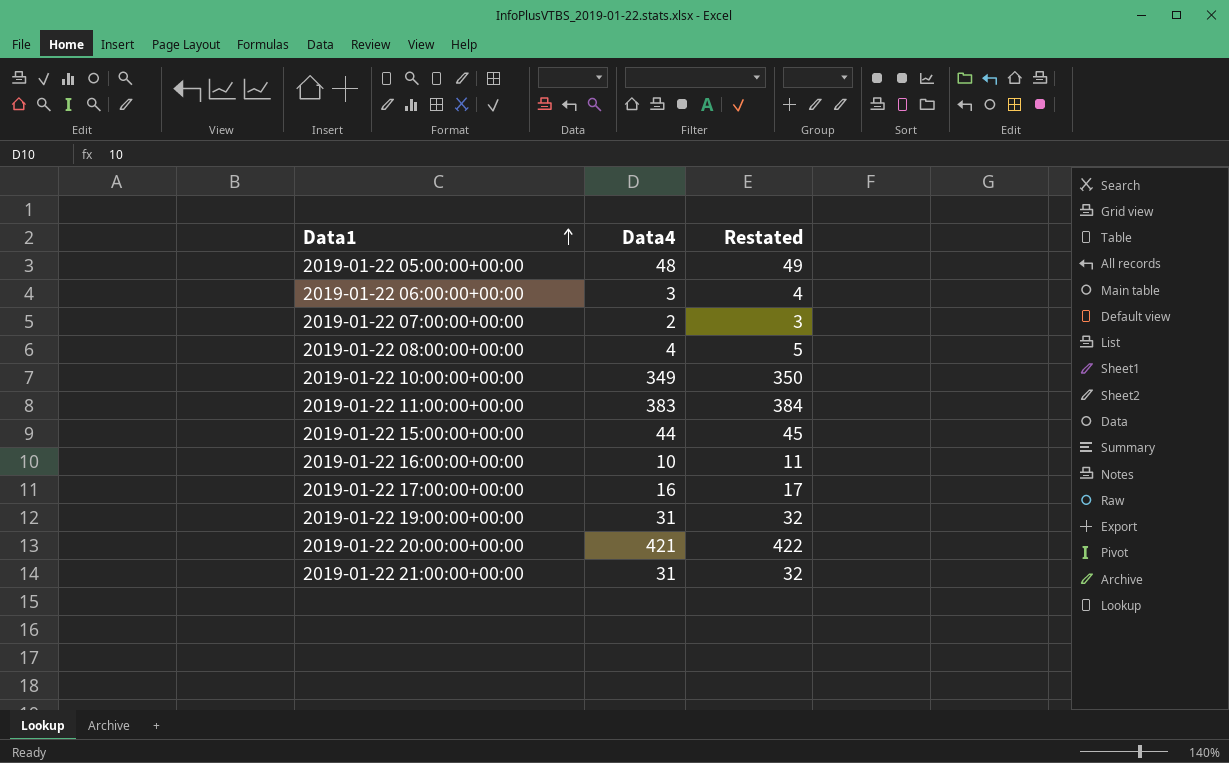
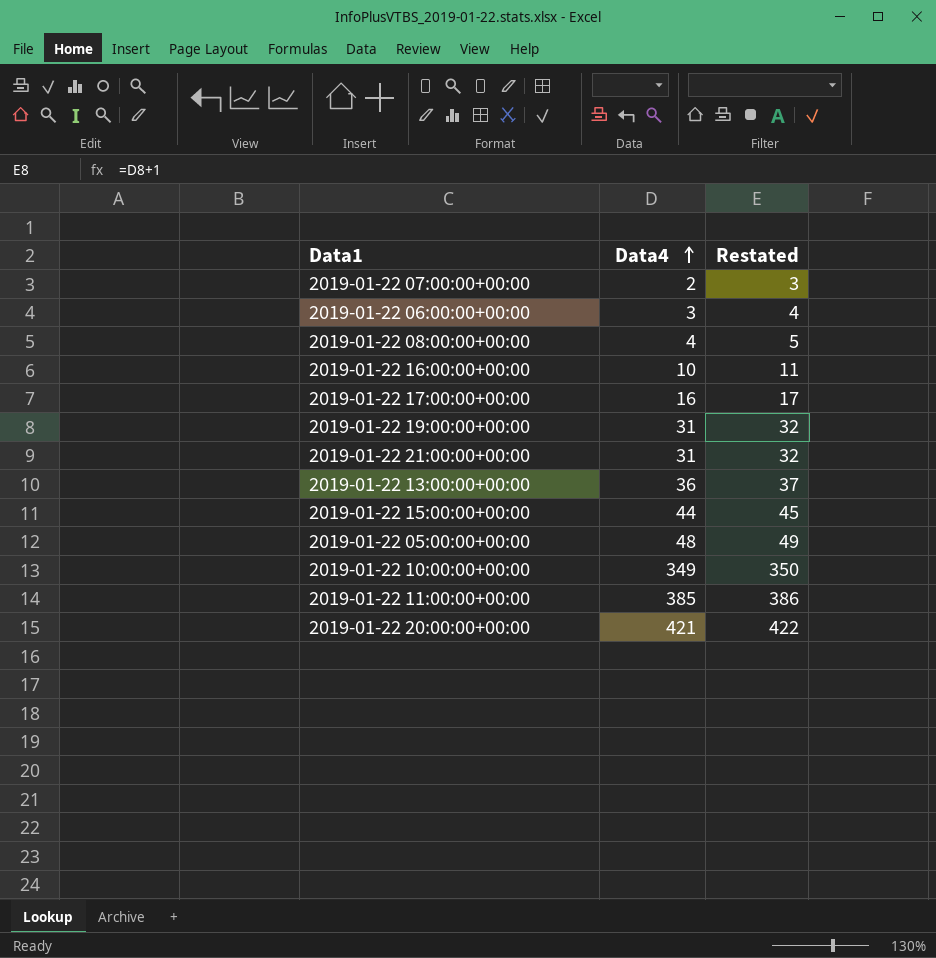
row order: Data1 ascending -> Data4 ascending
row 2019-01-22 13:00:00+00:00: none -> 36 | 37
2019-01-22 11:00:00+00:00 | Data4: 383 -> 385
2019-01-22 11:00:00+00:00 | Restated: 384 -> 386

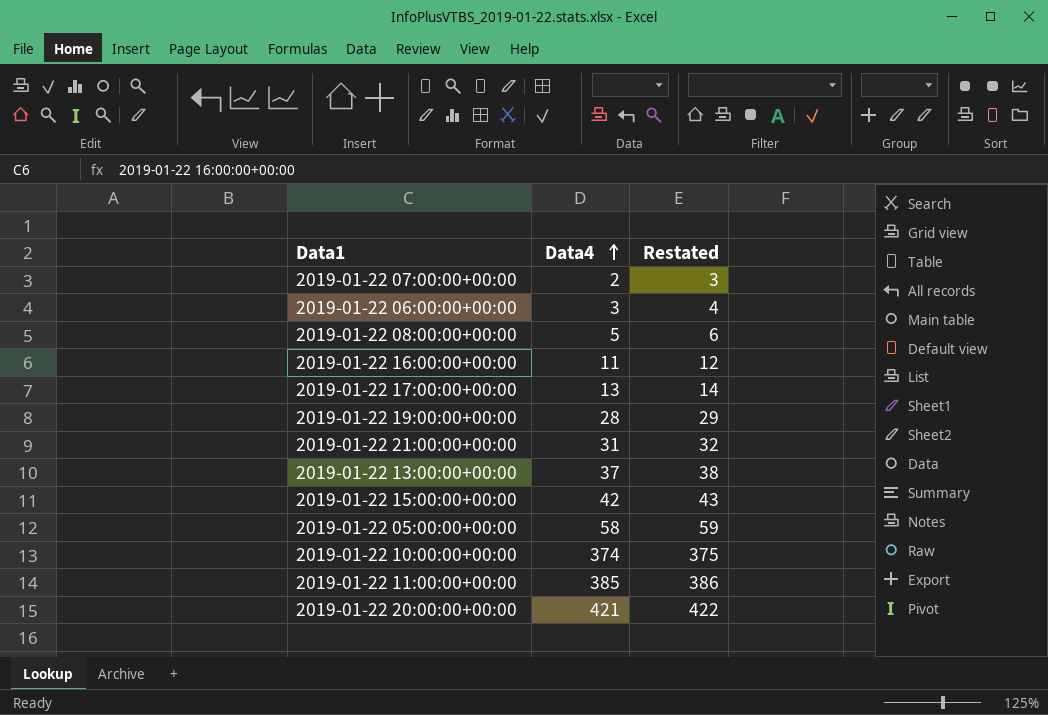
2019-01-22 08:00:00+00:00 | Data4: 4 -> 5
2019-01-22 08:00:00+00:00 | Restated: 5 -> 6
2019-01-22 16:00:00+00:00 | Data4: 10 -> 11
2019-01-22 16:00:00+00:00 | Restated: 11 -> 12
2019-01-22 17:00:00+00:00 | Data4: 16 -> 13
2019-01-22 17:00:00+00:00 | Restated: 17 -> 14
2019-01-22 19:00:00+00:00 | Data4: 31 -> 28
2019-01-22 19:00:00+00:00 | Restated: 32 -> 29
2019-01-22 13:00:00+00:00 | Data4: 36 -> 37
2019-01-22 13:00:00+00:00 | Restated: 37 -> 38
2019-01-22 15:00:00+00:00 | Data4: 44 -> 42
2019-01-22 15:00:00+00:00 | Restated: 45 -> 43
2019-01-22 05:00:00+00:00 | Data4: 48 -> 58
2019-01-22 05:00:00+00:00 | Restated: 49 -> 59
2019-01-22 10:00:00+00:00 | Data4: 349 -> 374
2019-01-22 10:00:00+00:00 | Restated: 350 -> 375

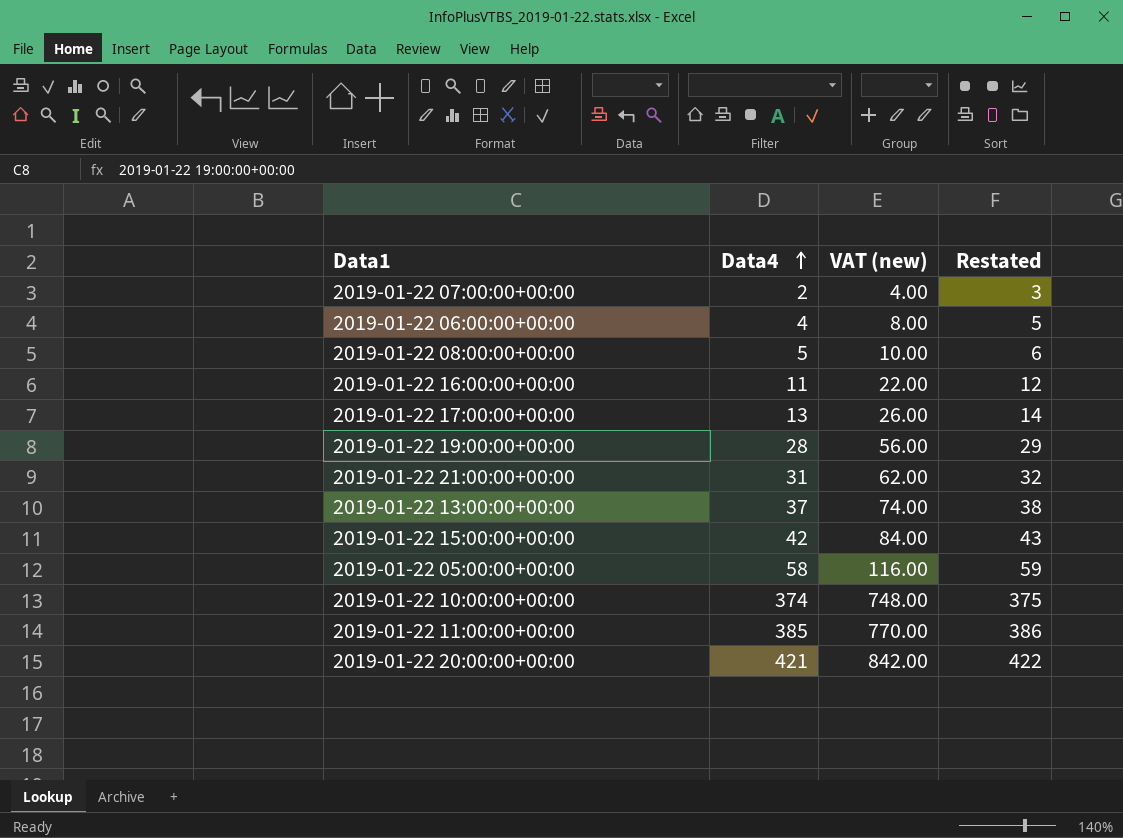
column VAT (new) | formula: none -> [Data4] * 2
2019-01-22 06:00:00+00:00 | Data4: 3 -> 4
2019-01-22 06:00:00+00:00 | Restated: 4 -> 5

